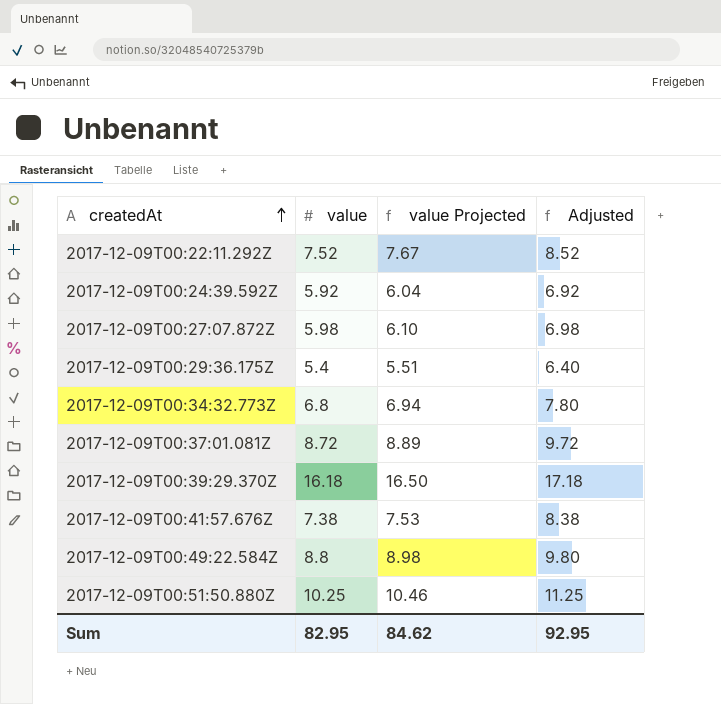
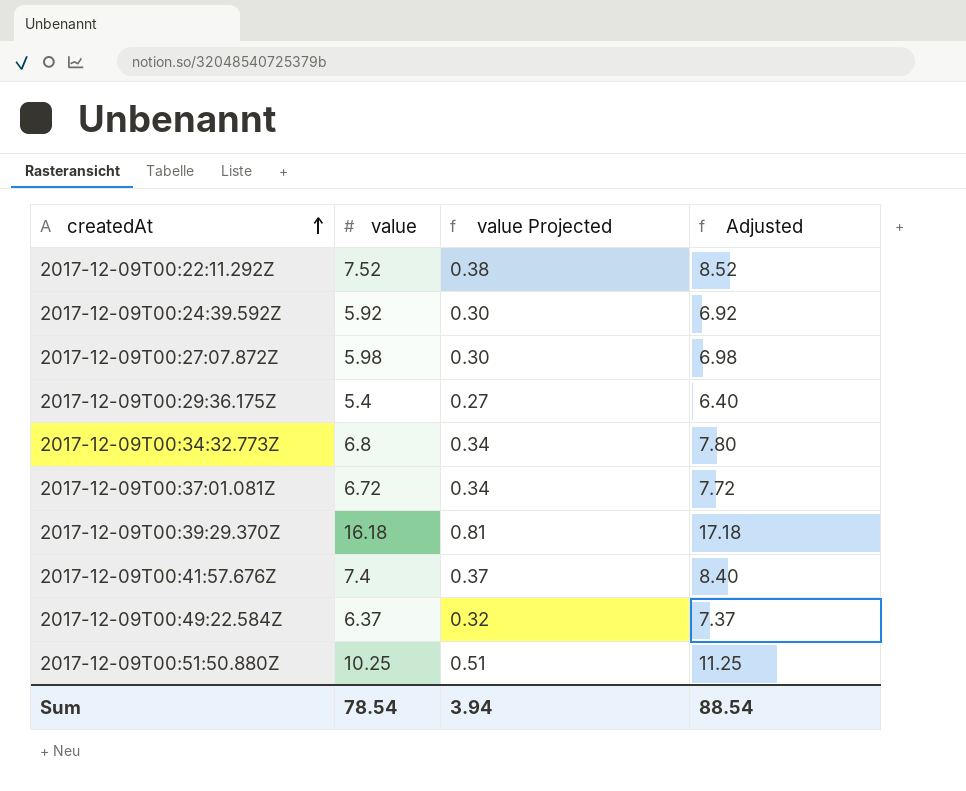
column value Projected | formula: [value] * 1.02 -> [value] * 0.05
2017-12-09T00:37:01.081Z | value: 8.72 -> 6.72
2017-12-09T00:37:01.081Z | Adjusted: 9.72 -> 7.72
2017-12-09T00:41:57.676Z | value: 7.38 -> 7.4
2017-12-09T00:41:57.676Z | Adjusted: 8.38 -> 8.40
2017-12-09T00:49:22.584Z | value: 8.8 -> 6.37
2017-12-09T00:49:22.584Z | Adjusted: 9.80 -> 7.37
Sum | value: 82.95 -> 78.54
Sum | value Projected: 84.62 -> 3.94
Sum | Adjusted: 92.95 -> 88.54

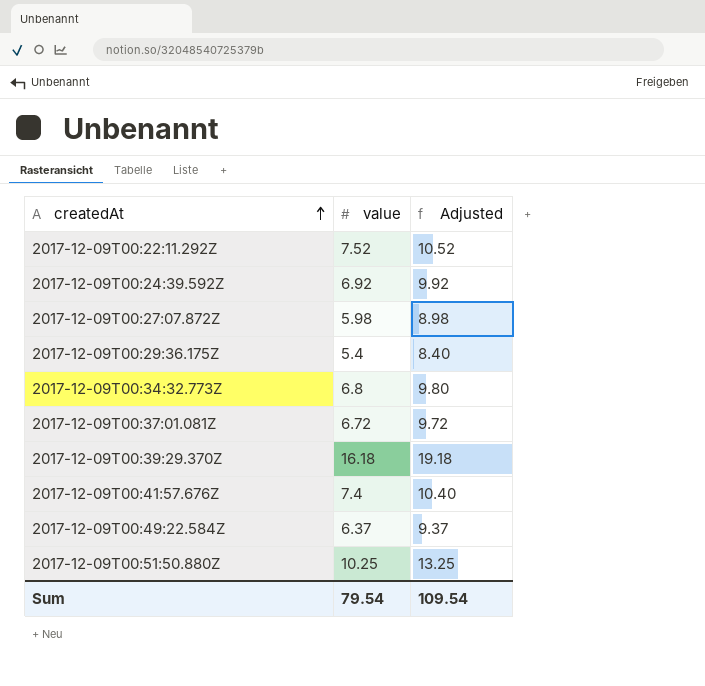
column value Projected | formula: [value] * 0.05 -> none
column Adjusted | formula: [value] + 1 -> [value] + 3
2017-12-09T00:24:39.592Z | value: 5.92 -> 6.92
Sum | value: 78.54 -> 79.54
Sum | Adjusted: 88.54 -> 109.54

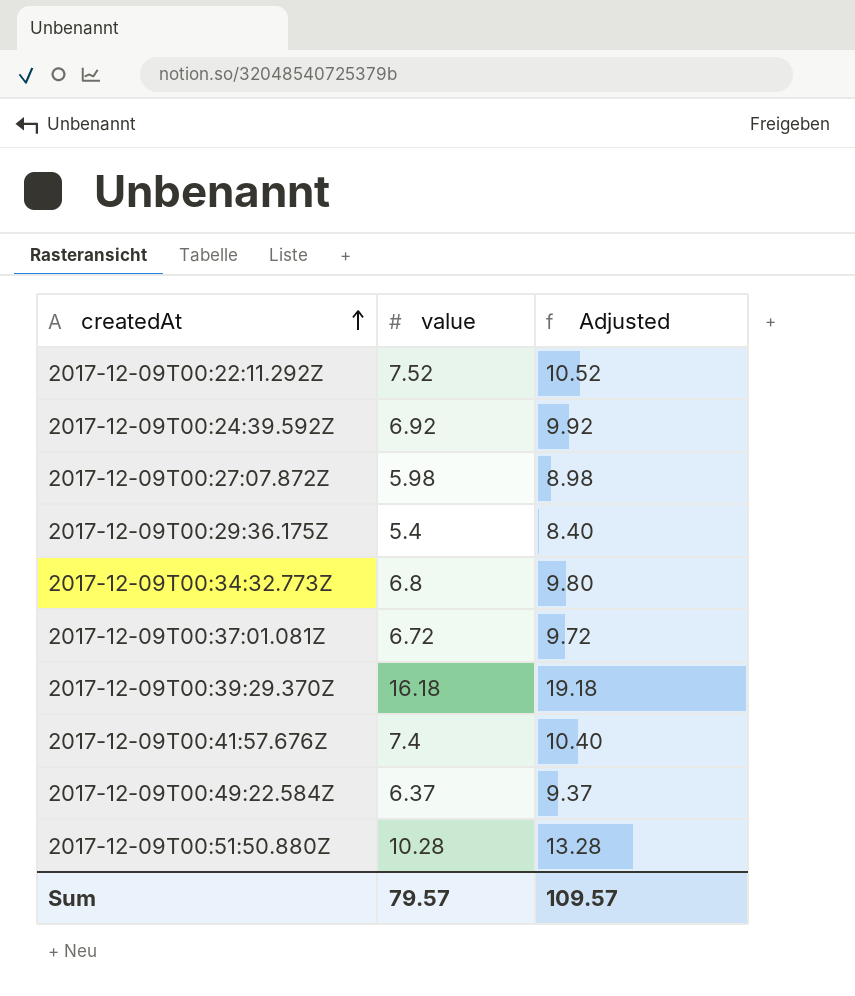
2017-12-09T00:51:50.880Z | value: 10.25 -> 10.28
2017-12-09T00:51:50.880Z | Adjusted: 13.25 -> 13.28
Sum | value: 79.54 -> 79.57
Sum | Adjusted: 109.54 -> 109.57

